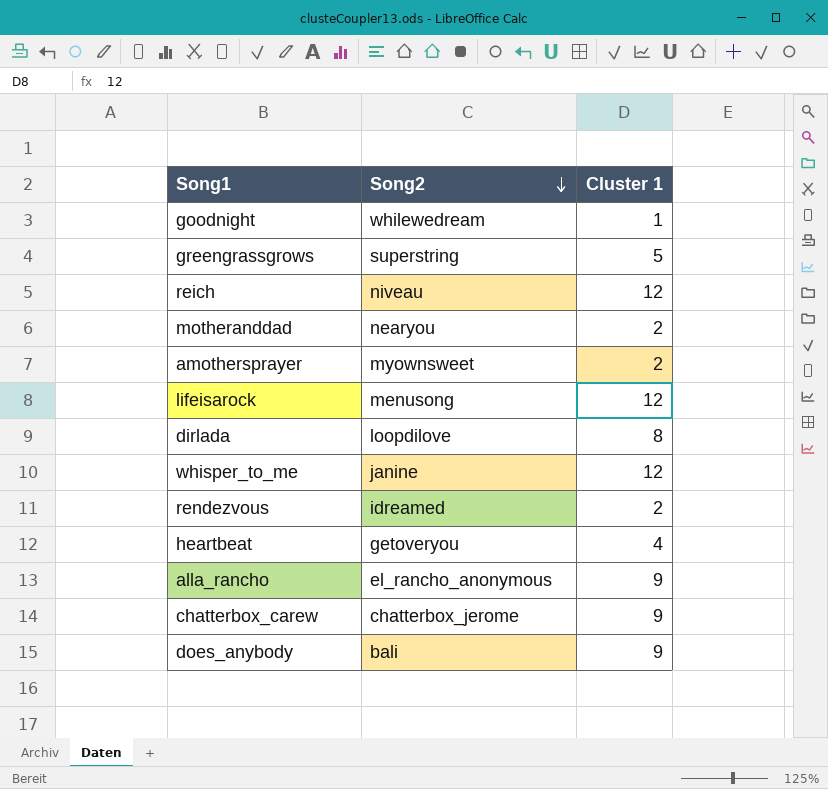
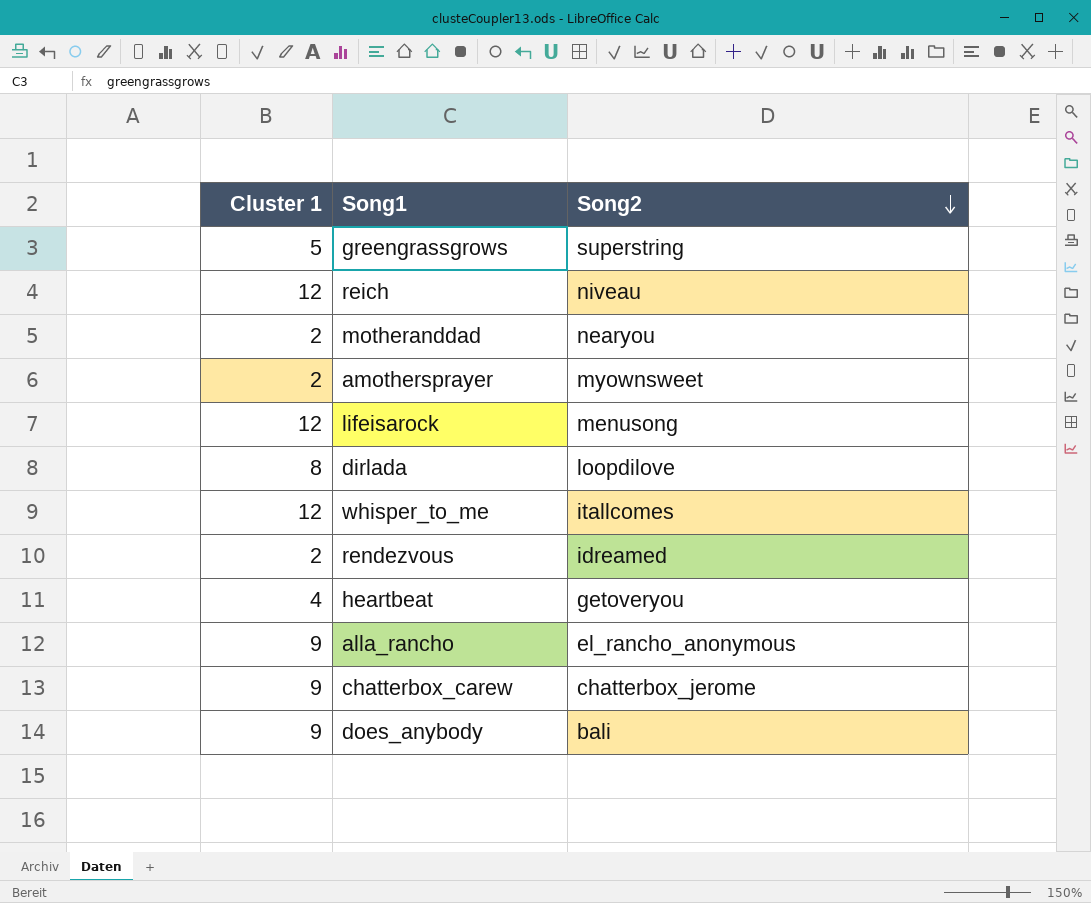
column Cluster 1 | position: 3 -> 1
row goodnight: whilewedream | 1 -> none
whisper_to_me | Song2: janine -> itallcomes

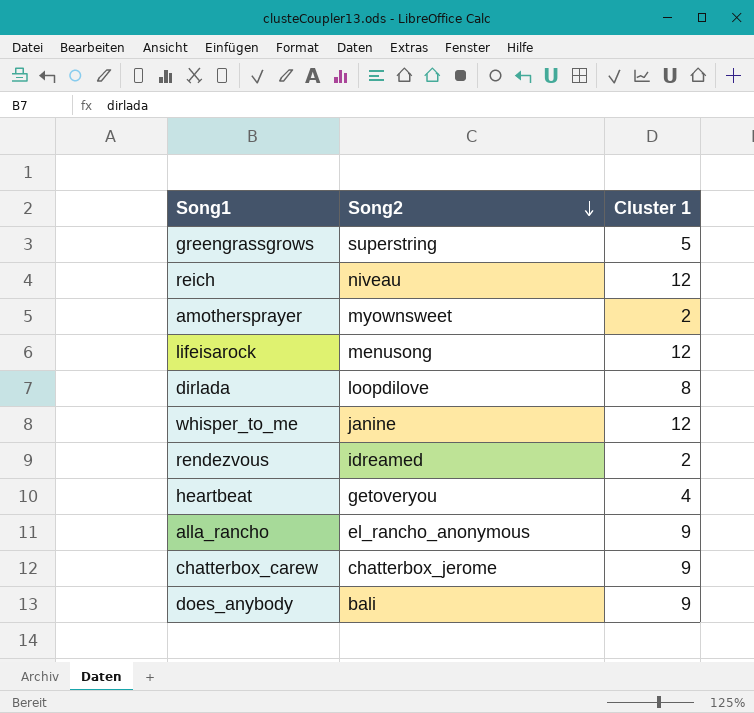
column Cluster 1 | position: 1 -> 3
row motheranddad: 2 | nearyou -> none
whisper_to_me | Song2: itallcomes -> janine

